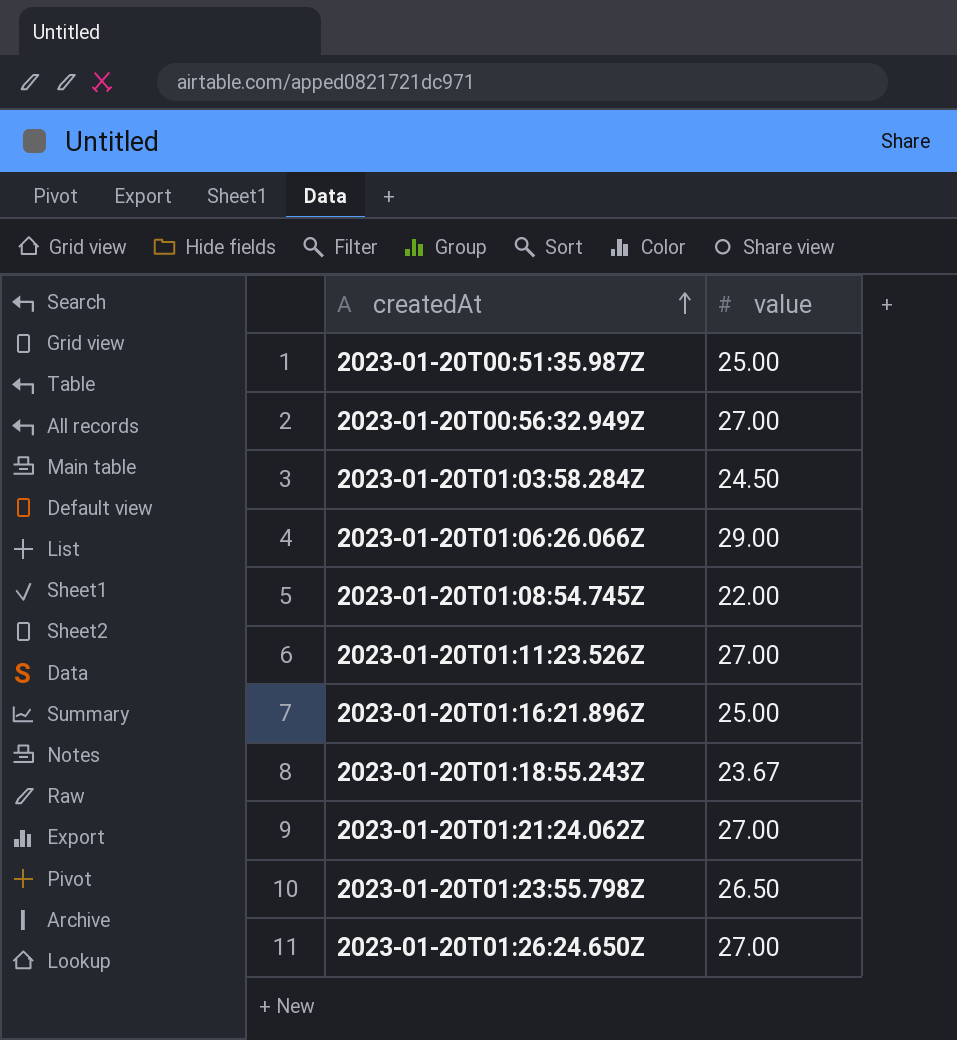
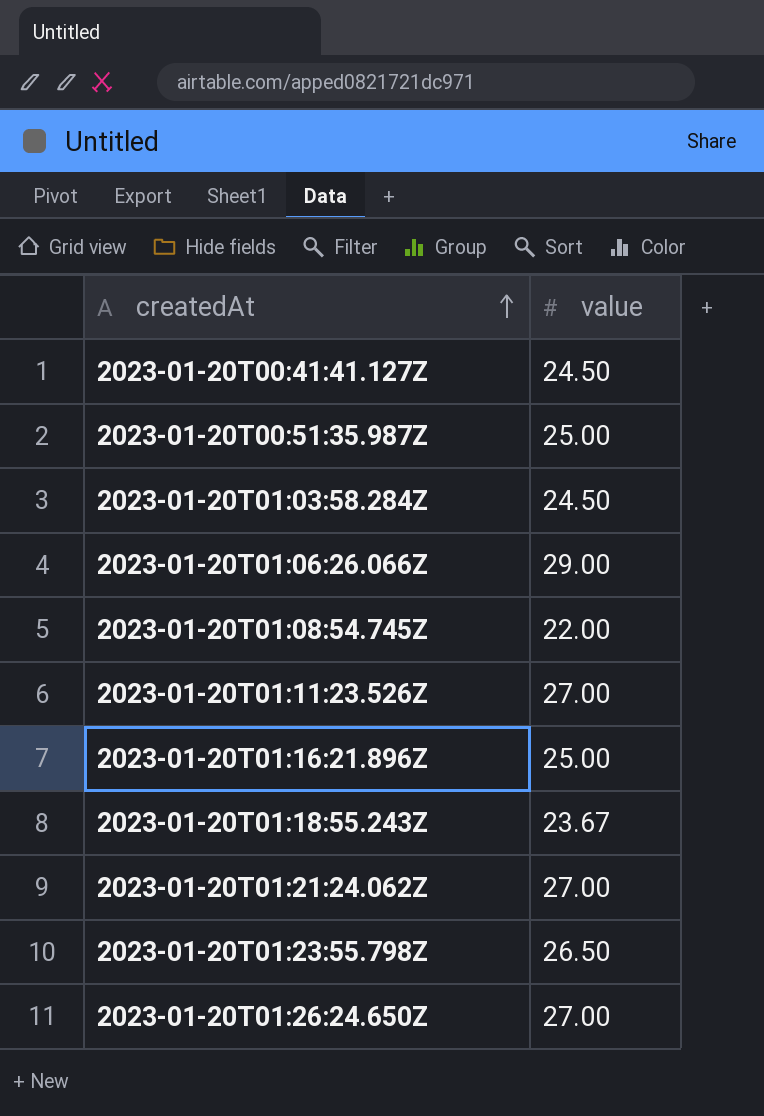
row 2023-01-20T00:56:32.949Z: 27.00 -> none
row 2023-01-20T00:41:41.127Z: none -> 24.50

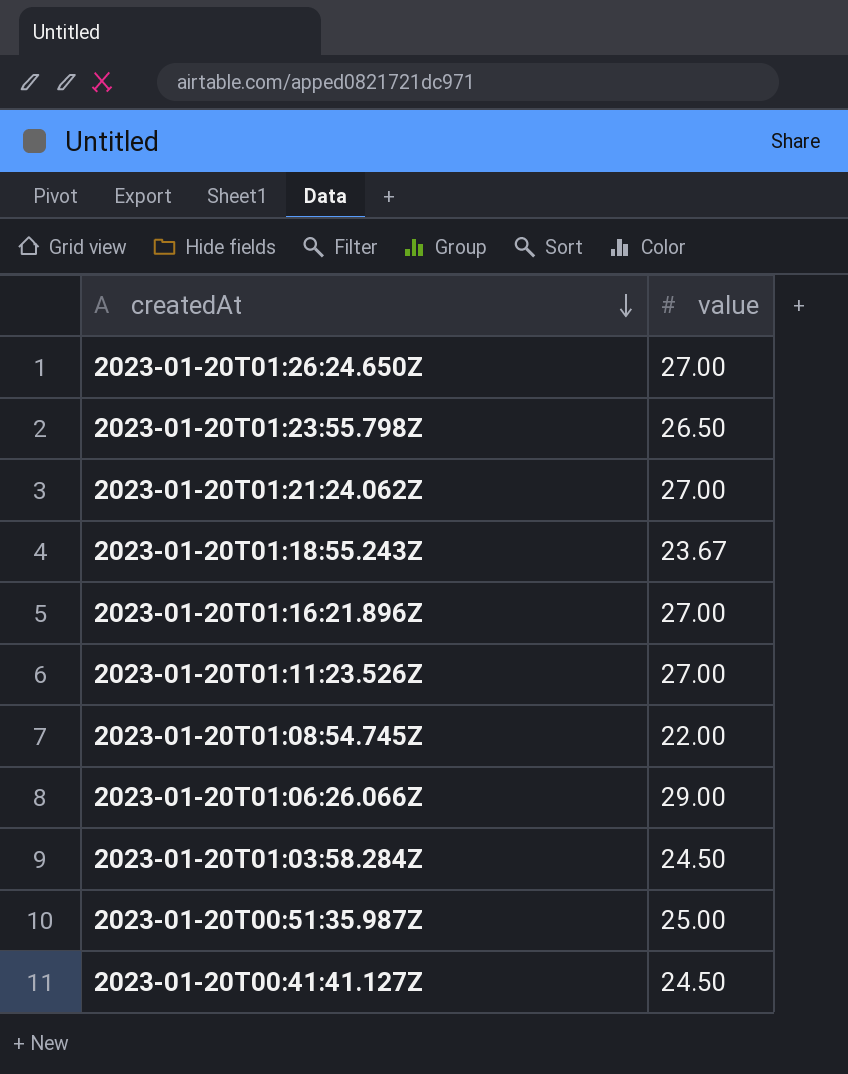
row order: createdAt ascending -> createdAt descending
2023-01-20T01:16:21.896Z | value: 25.00 -> 27.00

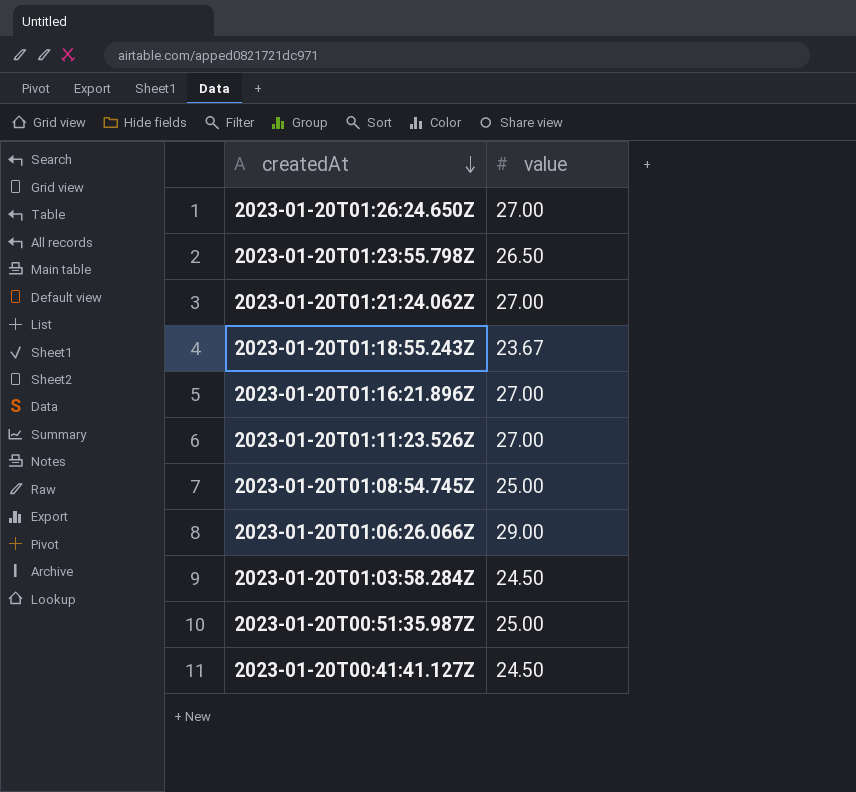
2023-01-20T01:08:54.745Z | value: 22.00 -> 25.00

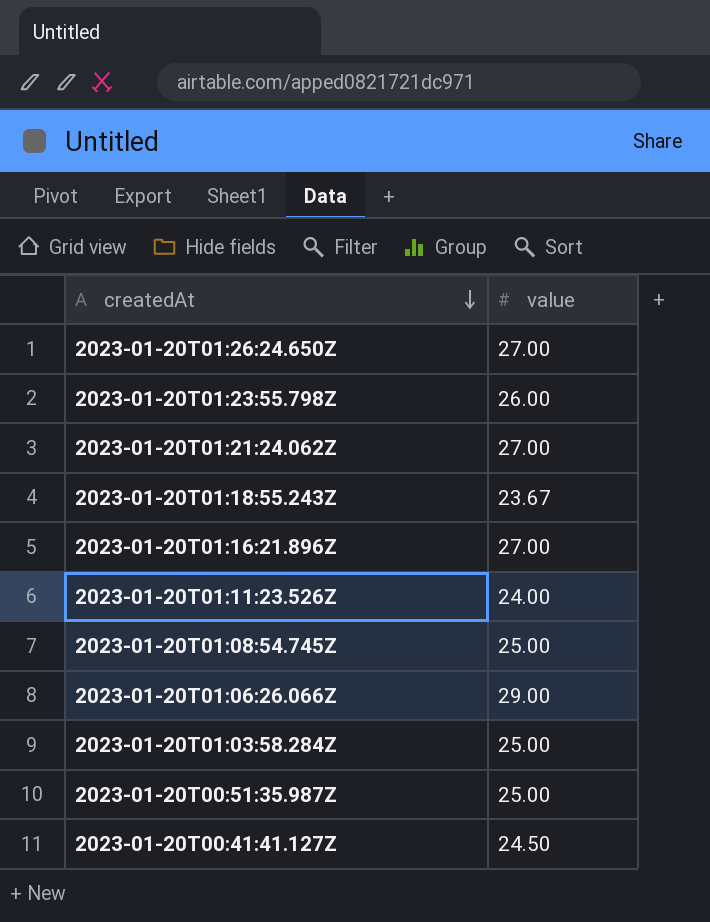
2023-01-20T01:23:55.798Z | value: 26.50 -> 26.00
2023-01-20T01:11:23.526Z | value: 27.00 -> 24.00
2023-01-20T01:03:58.284Z | value: 24.50 -> 25.00

